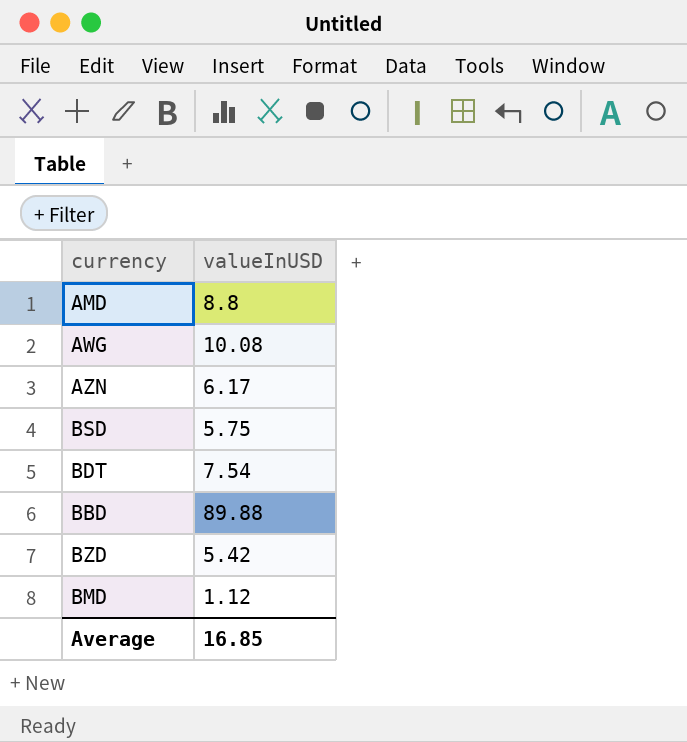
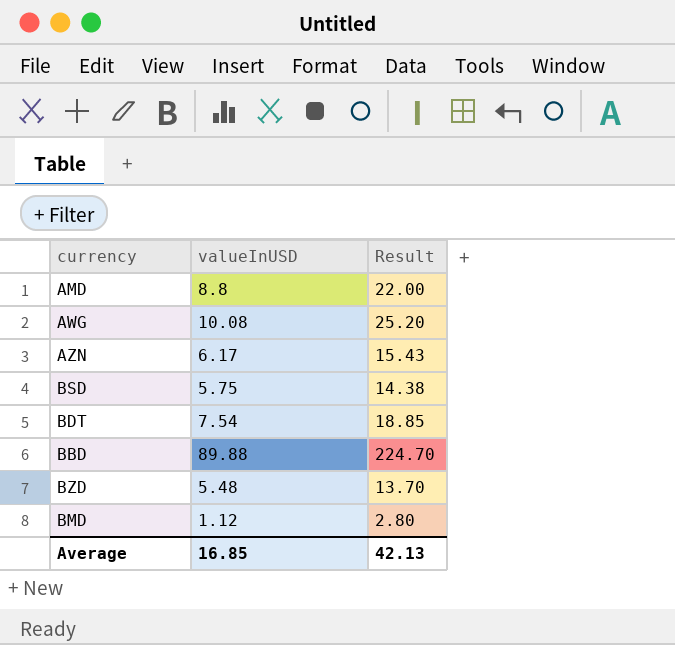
column Result | formula: none -> [valueInUSD] * 2.5
BZD | valueInUSD: 5.42 -> 5.48

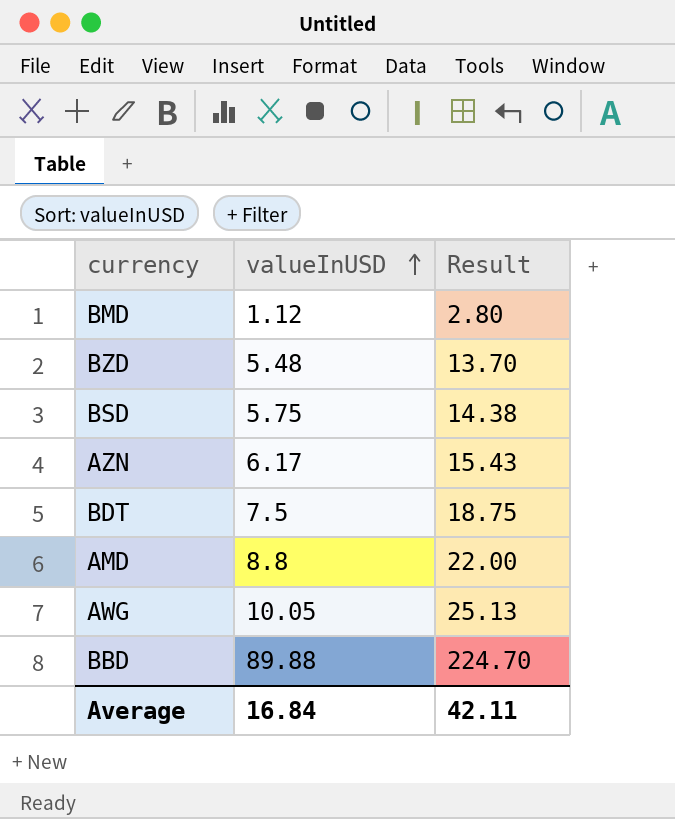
row order: none -> valueInUSD ascending
BDT | valueInUSD: 7.54 -> 7.5
BDT | Result: 18.85 -> 18.75
AWG | valueInUSD: 10.08 -> 10.05
AWG | Result: 25.20 -> 25.13
Average | valueInUSD: 16.85 -> 16.84
Average | Result: 42.13 -> 42.11

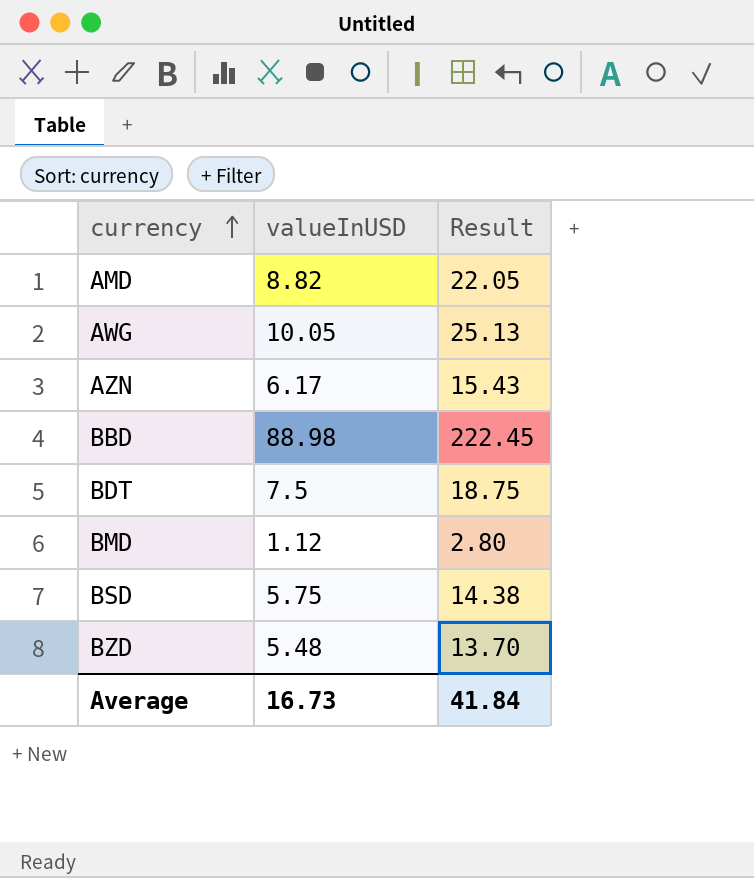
row order: valueInUSD ascending -> currency ascending
AMD | valueInUSD: 8.8 -> 8.82
AMD | Result: 22.00 -> 22.05
BBD | valueInUSD: 89.88 -> 88.98
BBD | Result: 224.70 -> 222.45
Average | valueInUSD: 16.84 -> 16.73
Average | Result: 42.11 -> 41.84

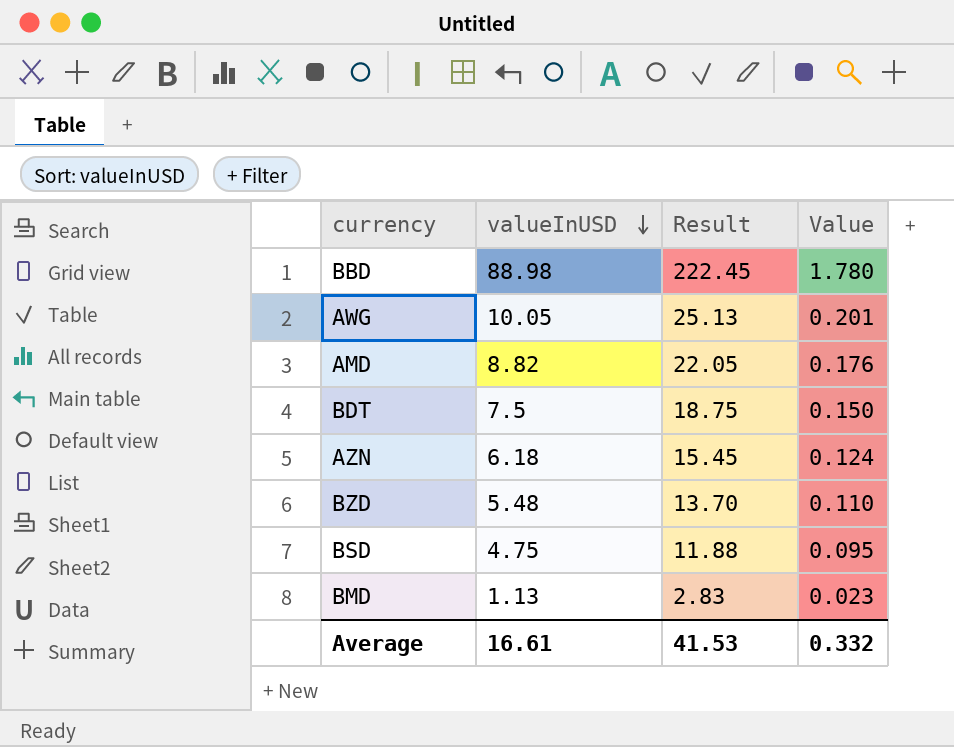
row order: currency ascending -> valueInUSD descending
column Value | formula: none -> [valueInUSD] * 0.02
AZN | valueInUSD: 6.17 -> 6.18
AZN | Result: 15.43 -> 15.45
BSD | valueInUSD: 5.75 -> 4.75
BSD | Result: 14.38 -> 11.88
BMD | valueInUSD: 1.12 -> 1.13
BMD | Result: 2.80 -> 2.83
Average | valueInUSD: 16.73 -> 16.61
Average | Result: 41.84 -> 41.53

